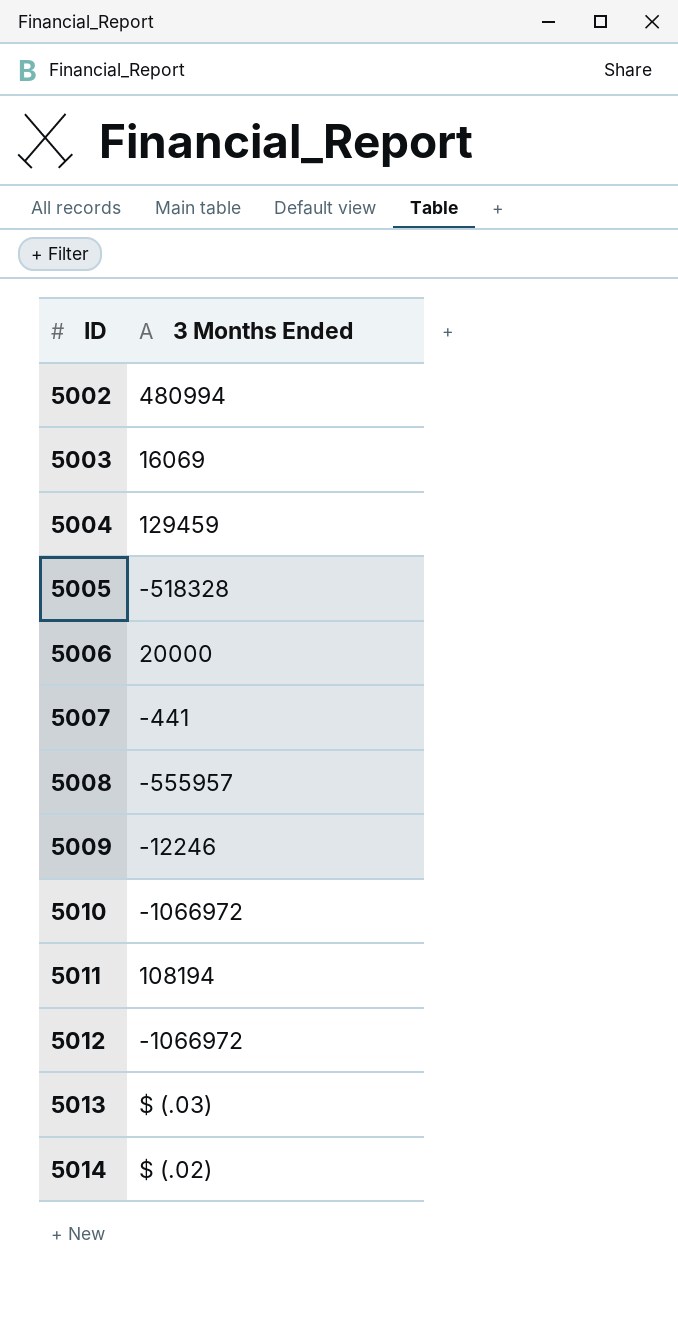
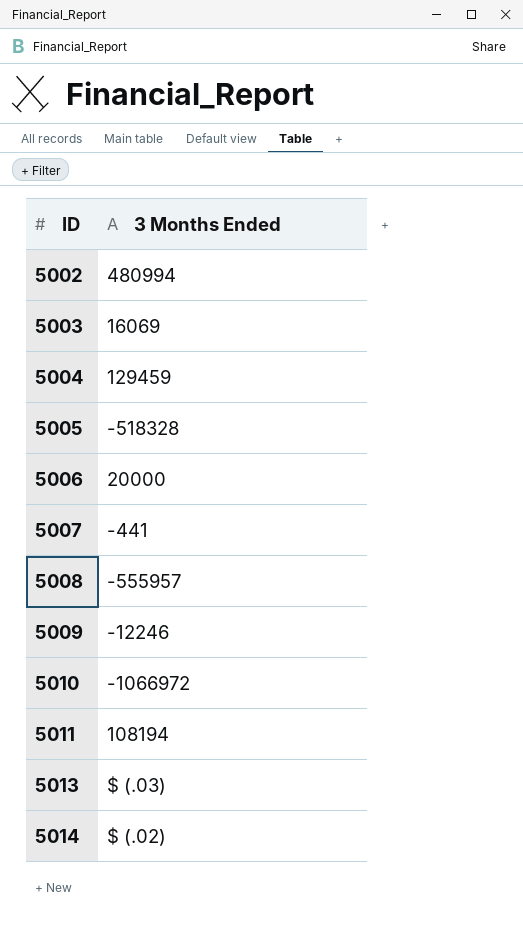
row 5012: -1066972 -> none

